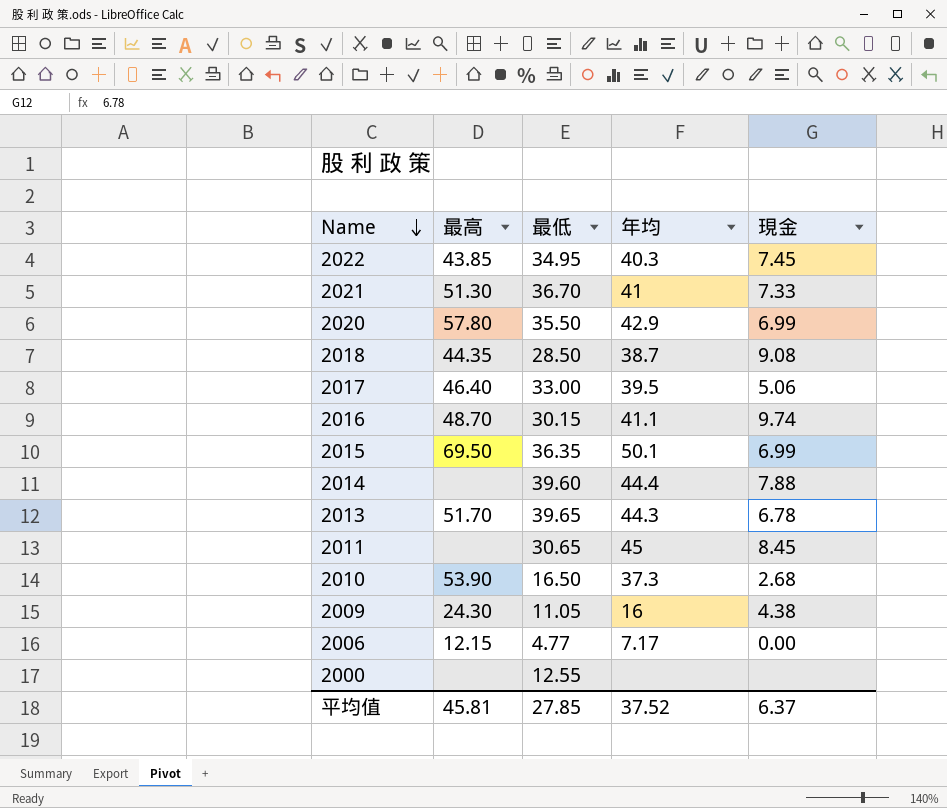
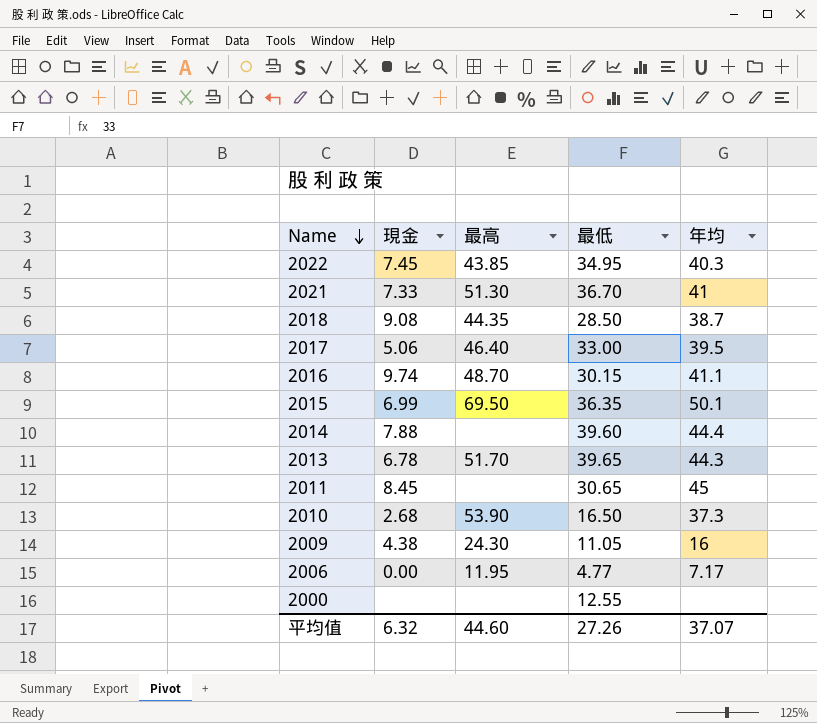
column 現金 | position: 5 -> 2
row 2020: 57.80 | 35.50 | 42.9 | 6.99 -> none
2006 | 最高: 12.15 -> 11.95
平均值 | 現金: 6.37 -> 6.32
平均值 | 最高: 45.81 -> 44.60
平均值 | 最低: 27.85 -> 27.26
平均值 | 年均: 37.52 -> 37.07

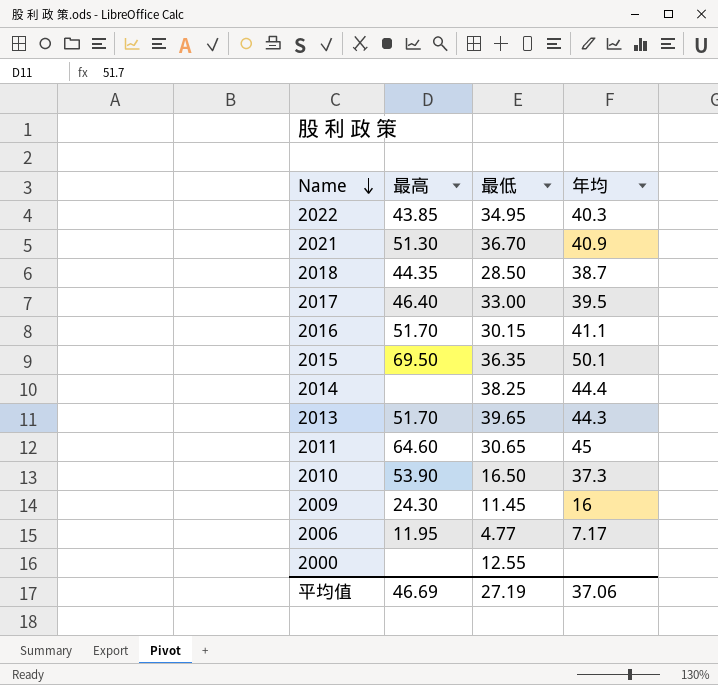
column 現金 | position: 2 -> none
2021 | 年均: 41 -> 40.9
2016 | 最高: 48.70 -> 51.70
2014 | 最低: 39.60 -> 38.25
2011 | 最高: none -> 64.60
2009 | 最低: 11.05 -> 11.45
平均值 | 最高: 44.60 -> 46.69
平均值 | 最低: 27.26 -> 27.19
平均值 | 年均: 37.07 -> 37.06

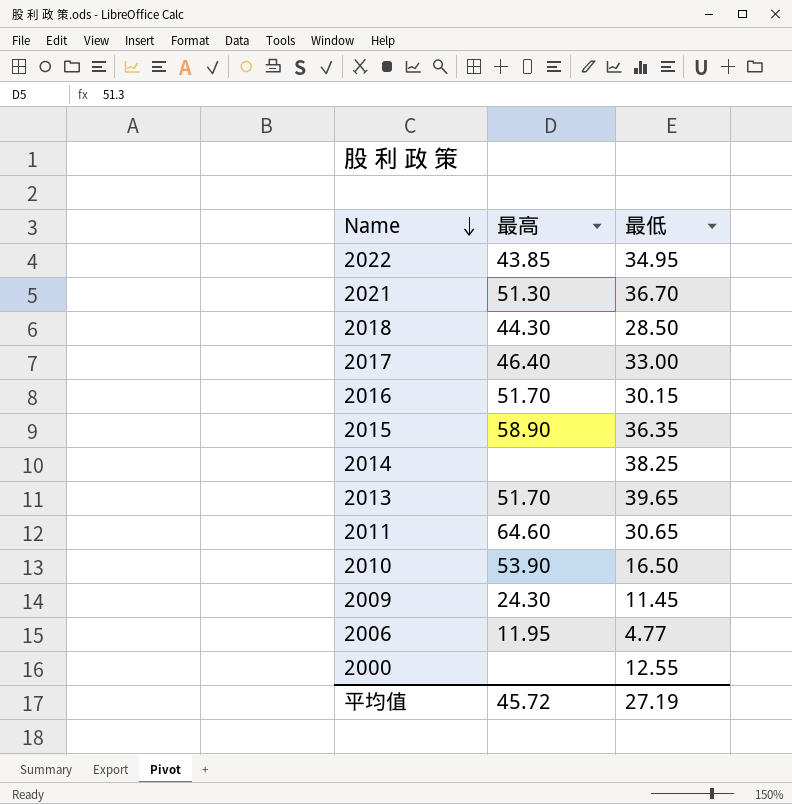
column 年均 | position: 4 -> none
2018 | 最高: 44.35 -> 44.30
2015 | 最高: 69.50 -> 58.90
平均值 | 最高: 46.69 -> 45.72

